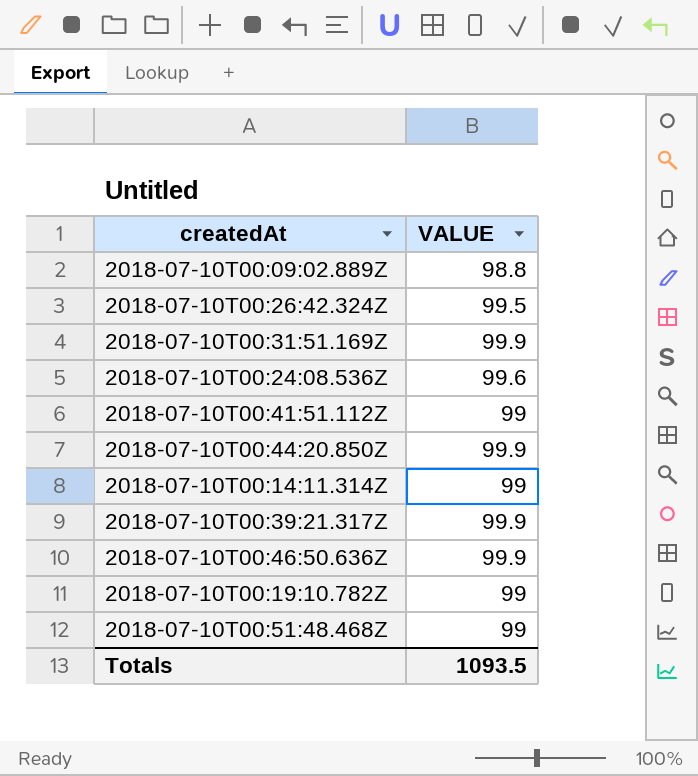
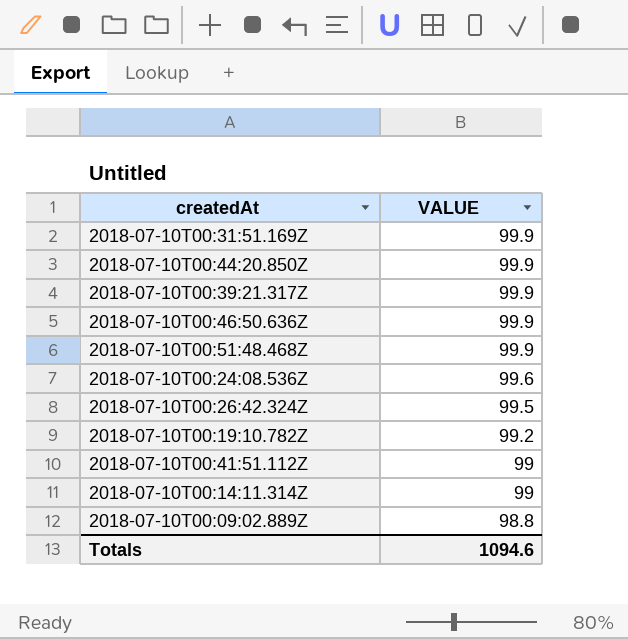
row order: none -> VALUE descending
2018-07-10T00:51:48.468Z | VALUE: 99 -> 99.9
2018-07-10T00:19:10.782Z | VALUE: 99 -> 99.2
Totals | VALUE: 1093.5 -> 1094.6

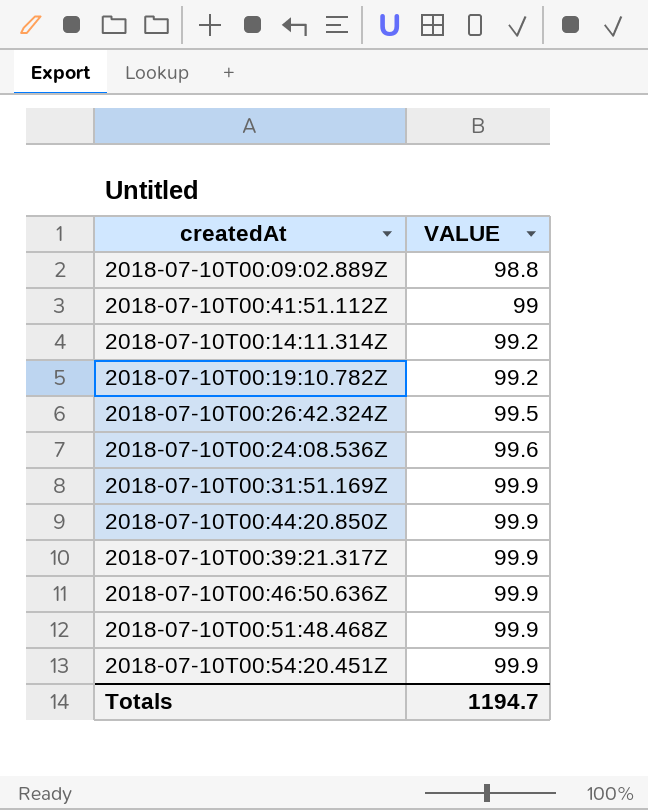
row order: VALUE descending -> VALUE ascending
2018-07-10T00:14:11.314Z | VALUE: 99 -> 99.2
row 2018-07-10T00:54:20.451Z: none -> 99.9
Totals | VALUE: 1094.6 -> 1194.7

